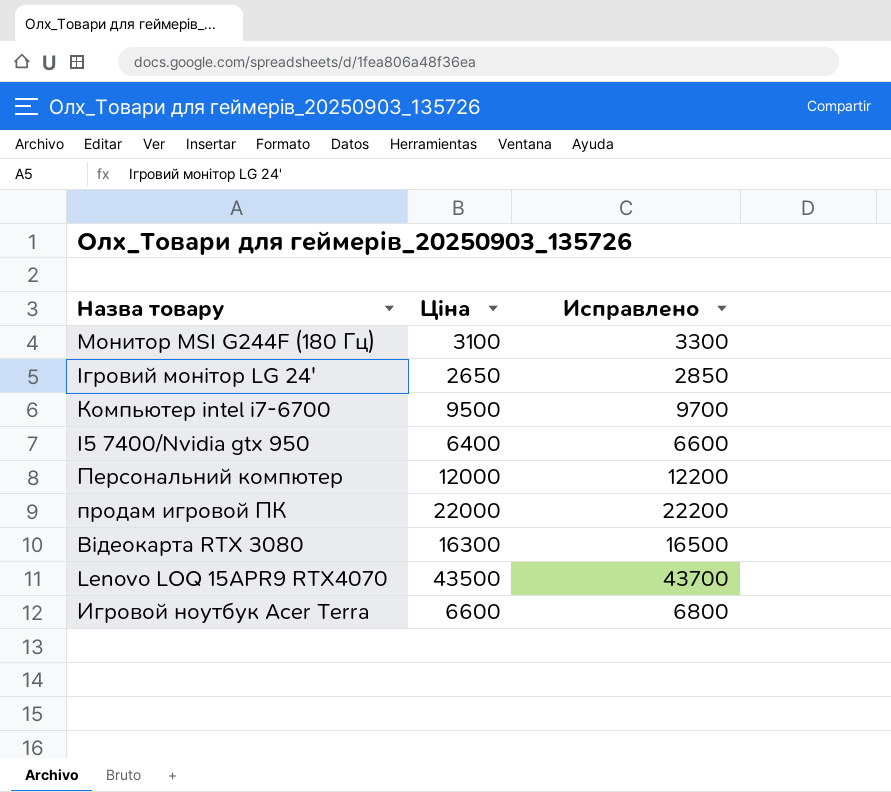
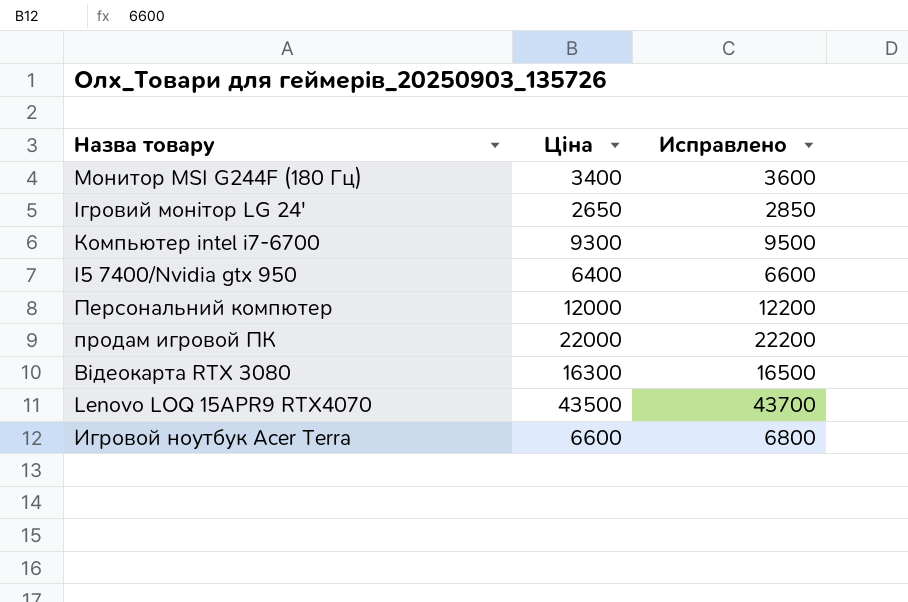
Монитор MSI G244F (180 Гц) | Ціна: 3100 -> 3400
Монитор MSI G244F (180 Гц) | Исправлено: 3300 -> 3600
Компьютер intel i7-6700 | Ціна: 9500 -> 9300
Компьютер intel i7-6700 | Исправлено: 9700 -> 9500

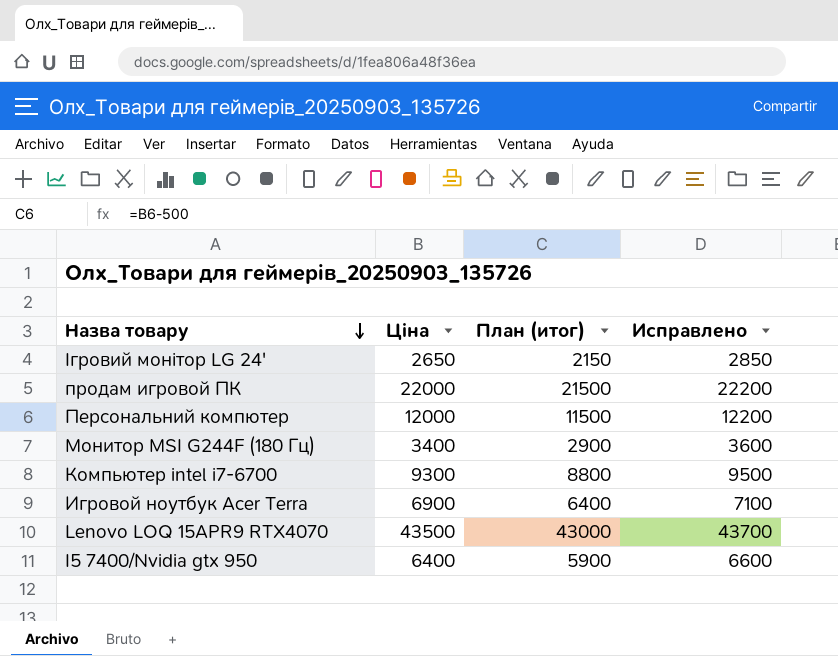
row order: none -> Назва товару descending
column План (итог) | formula: none -> [Ціна] - 500
row Відеокарта RTX 3080: 16300 | 16500 -> none
Игровой ноутбук Acer Terra | Ціна: 6600 -> 6900
Игровой ноутбук Acer Terra | Исправлено: 6800 -> 7100

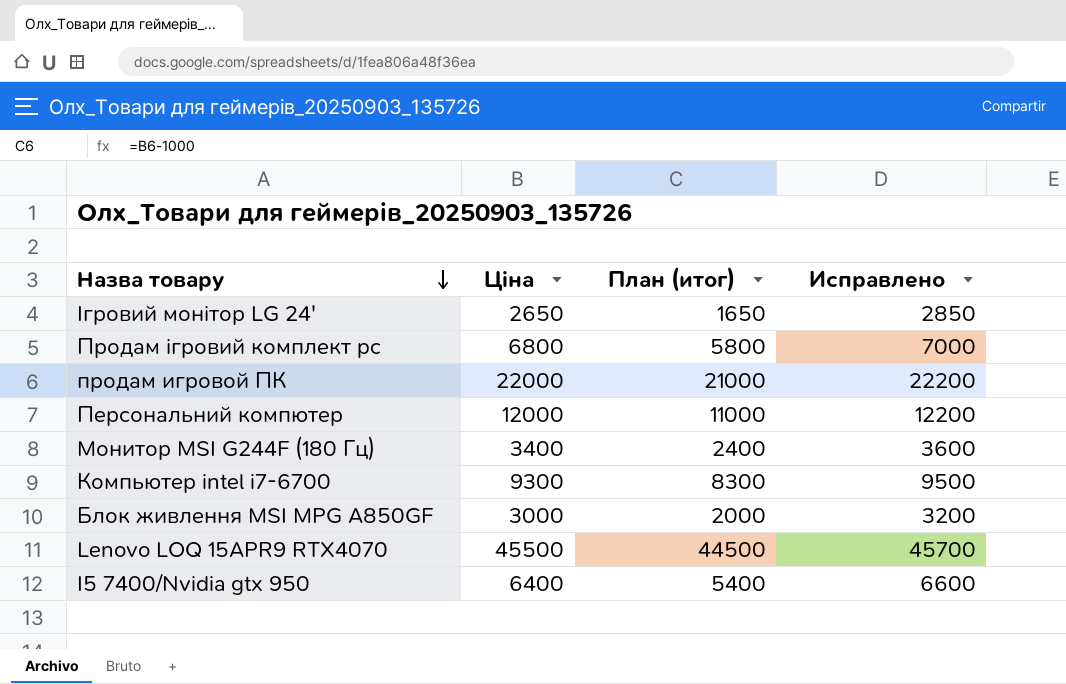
column План (итог) | formula: [Ціна] - 500 -> [Ціна] - 1000
row Игровой ноутбук Acer Terra: 6900 | 6400 | 7100 -> none
row Продам ігровий комплект pc: none -> 6800 | 5800 | 7000
row Блок живлення MSI MPG A850GF: none -> 3000 | 2000 | 3200
Lenovo LOQ 15APR9 RTX4070 | Ціна: 43500 -> 45500
Lenovo LOQ 15APR9 RTX4070 | Исправлено: 43700 -> 45700

